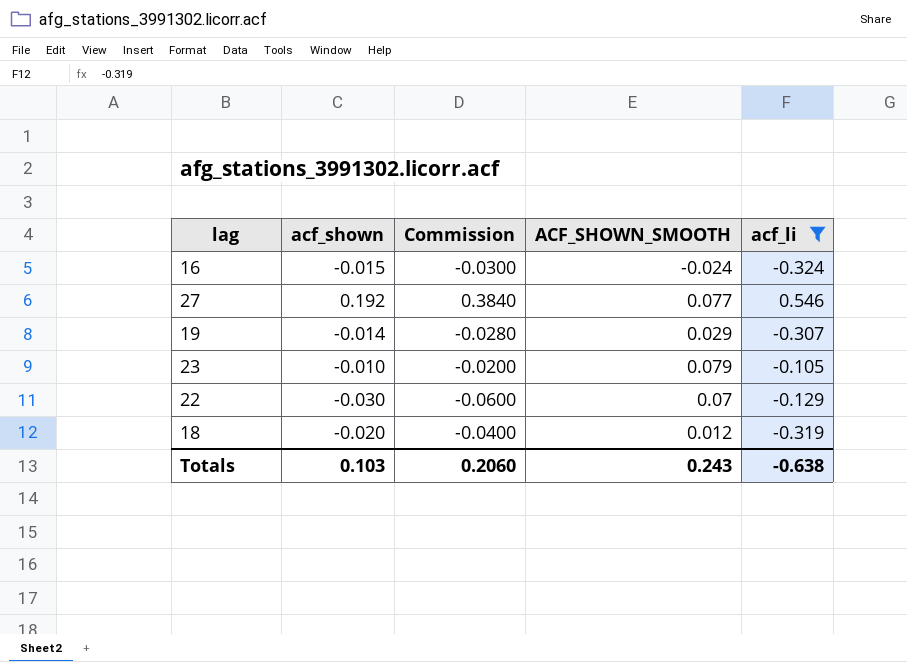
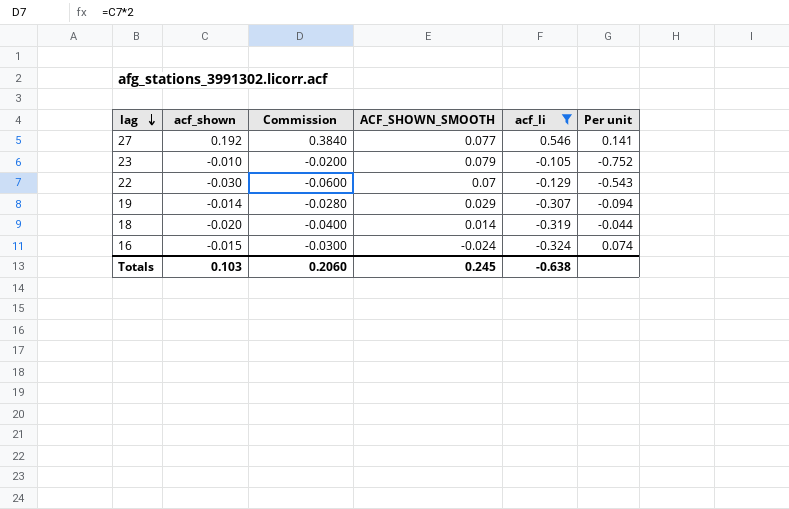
row order: none -> lag descending
column Per unit | formula: none -> [ACF_SHOWN_SMOOTH] / [acf_li]
18 | ACF_SHOWN_SMOOTH: 0.012 -> 0.014
Totals | ACF_SHOWN_SMOOTH: 0.243 -> 0.245

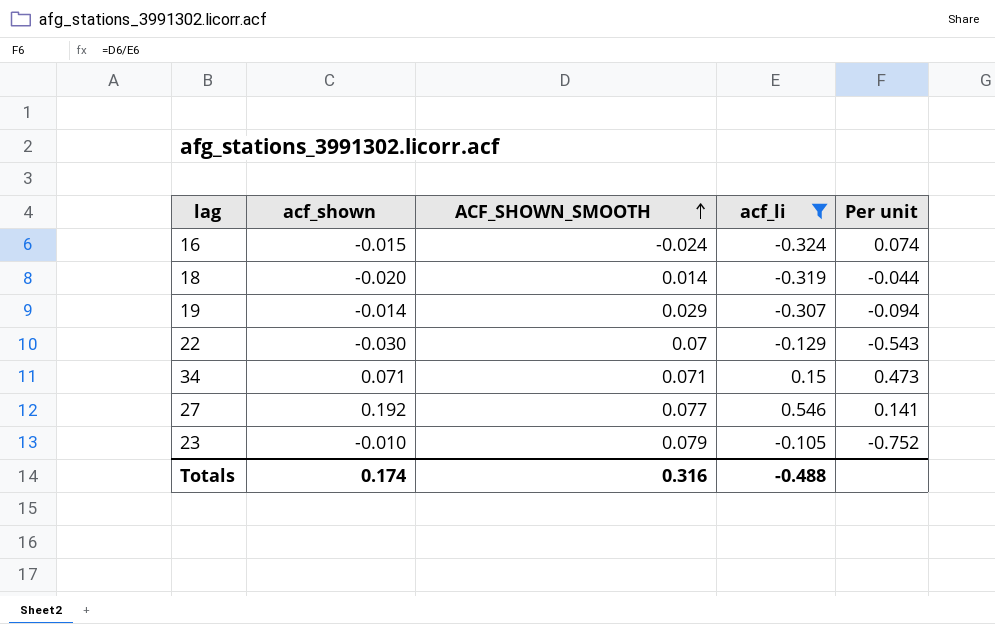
row order: lag descending -> ACF_SHOWN_SMOOTH ascending
column Commission | formula: [acf_shown] * 2 -> none
row 34: none -> 0.071 | 0.071 | 0.15 | 0.473
Totals | acf_shown: 0.103 -> 0.174
Totals | ACF_SHOWN_SMOOTH: 0.245 -> 0.316
Totals | acf_li: -0.638 -> -0.488

